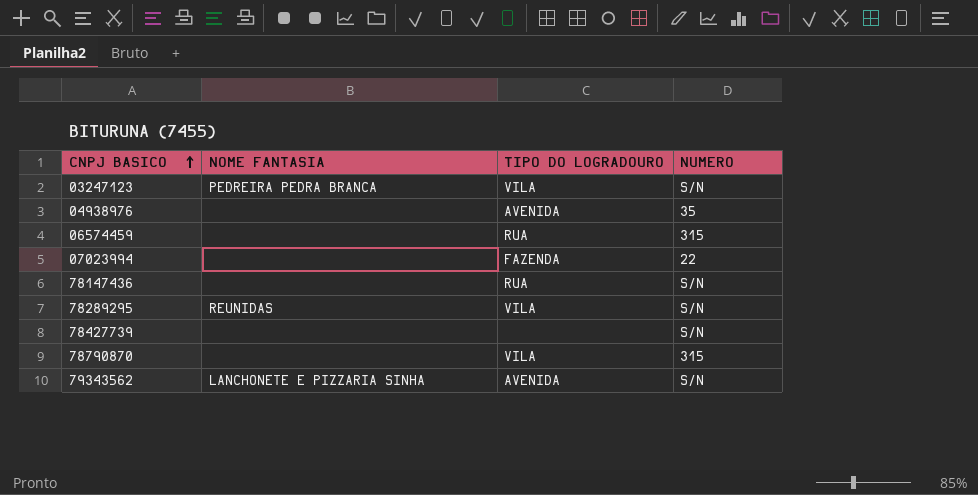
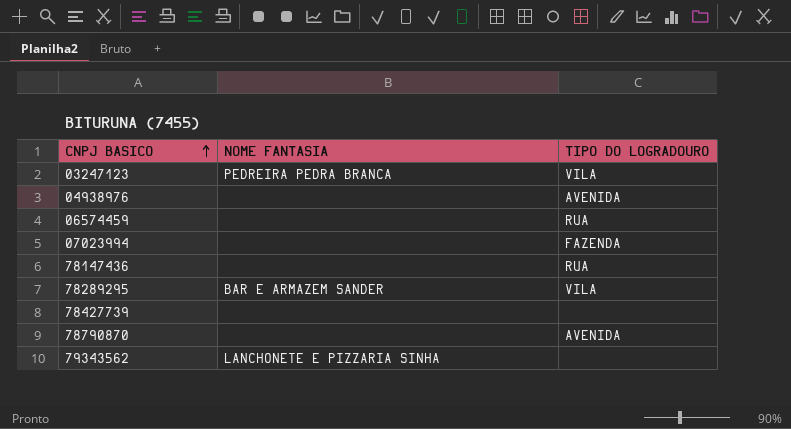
column NUMERO | position: 4 -> none
78289295 | NOME FANTASIA: REUNIDAS -> BAR E ARMAZEM SANDER
78790870 | TIPO DO LOGRADOURO: VILA -> AVENIDA
79343562 | TIPO DO LOGRADOURO: AVENIDA -> none

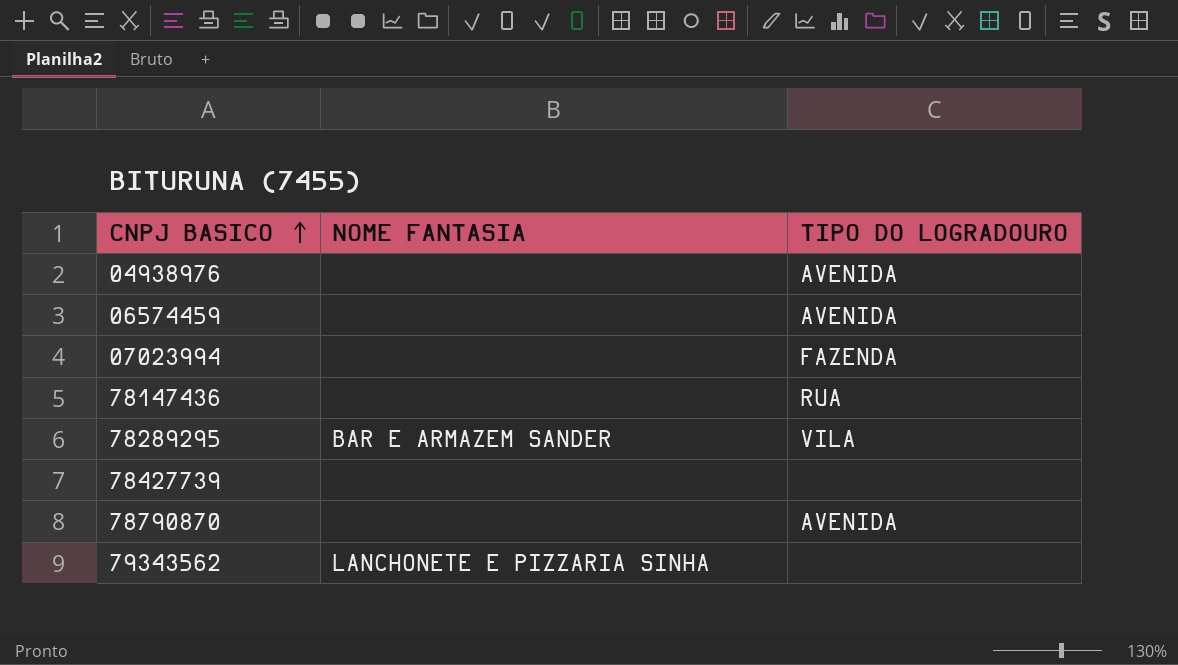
row 03247123: PEDREIRA PEDRA BRANCA | VILA -> none
06574459 | TIPO DO LOGRADOURO: RUA -> AVENIDA

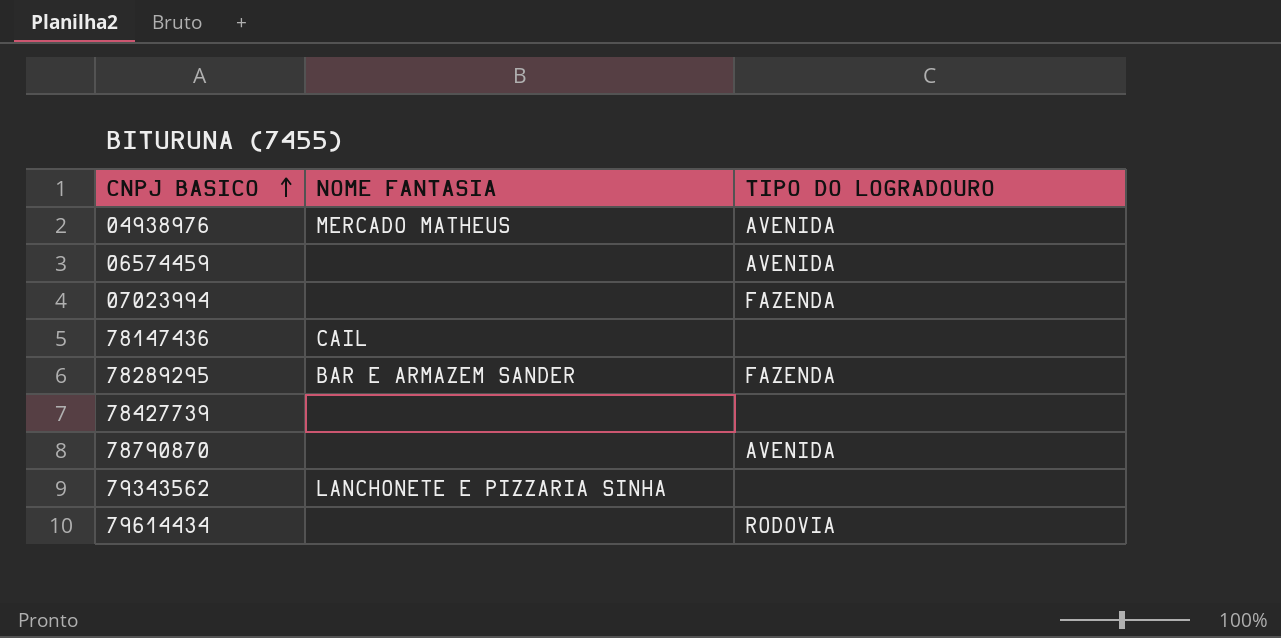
04938976 | NOME FANTASIA: none -> MERCADO MATHEUS
78147436 | NOME FANTASIA: none -> CAIL
78147436 | TIPO DO LOGRADOURO: RUA -> none
78289295 | TIPO DO LOGRADOURO: VILA -> FAZENDA
row 79614434: none -> none | RODOVIA

